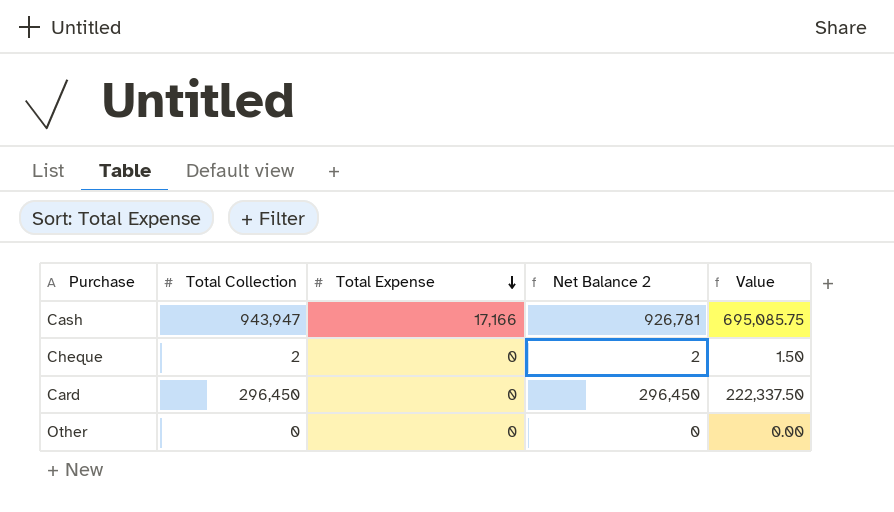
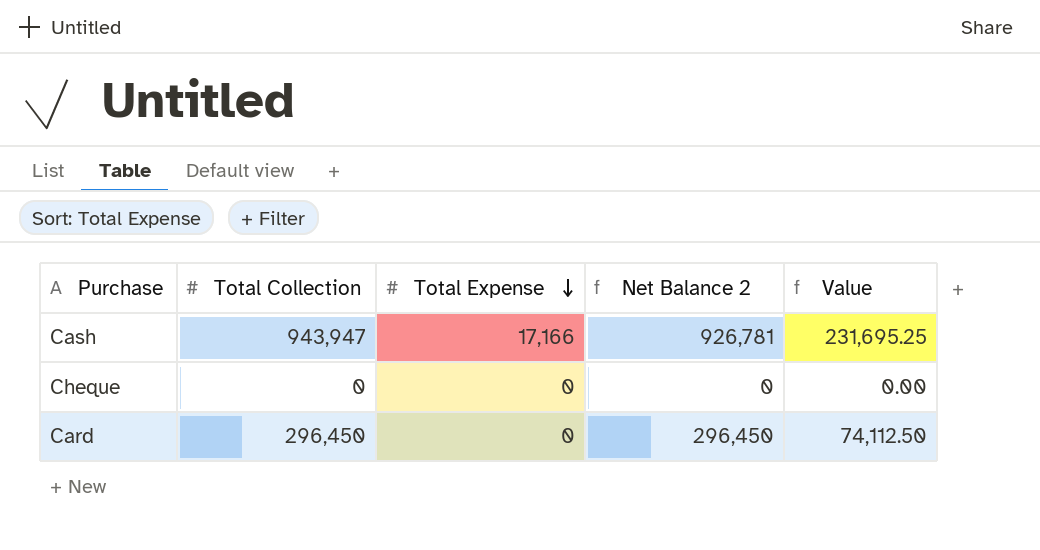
column Value | formula: [Net Balance 2] * 0.75 -> [Net Balance 2] * 0.25
row Other: 0 | 0 | 0 | 0.00 -> none
Cheque | Total Collection: 2 -> 0
Cheque | Net Balance 2: 2 -> 0

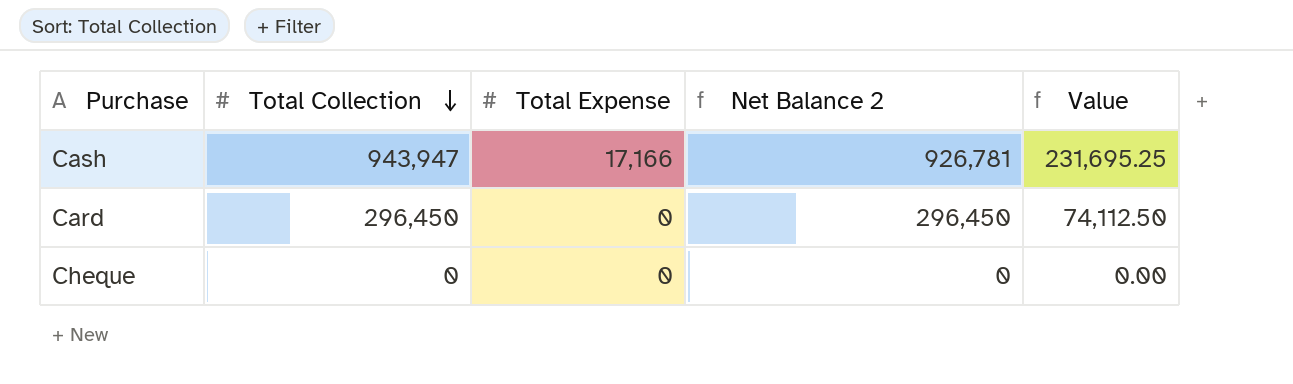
row order: Total Expense descending -> Total Collection descending

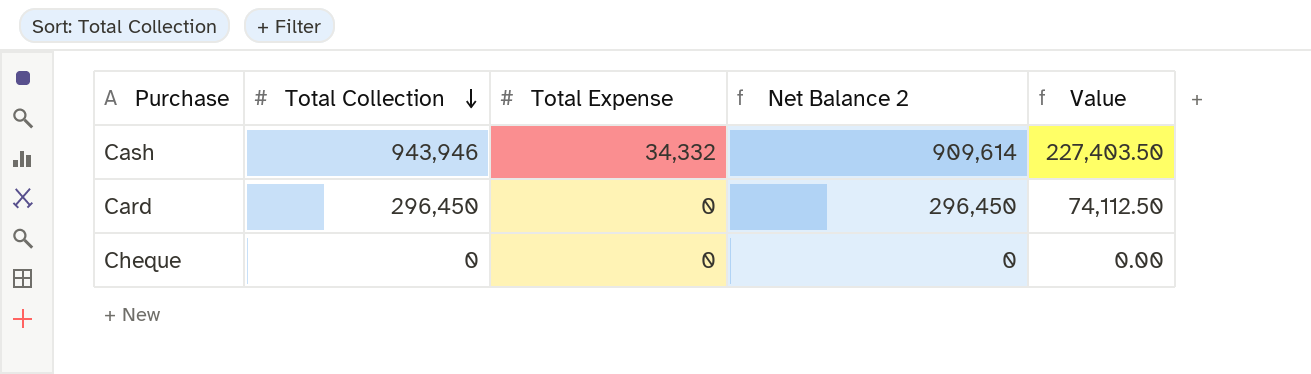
Cash | Total Collection: 943,947 -> 943,946
Cash | Total Expense: 17,166 -> 34,332
Cash | Net Balance 2: 926,781 -> 909,614
Cash | Value: 231,695.25 -> 227,403.50

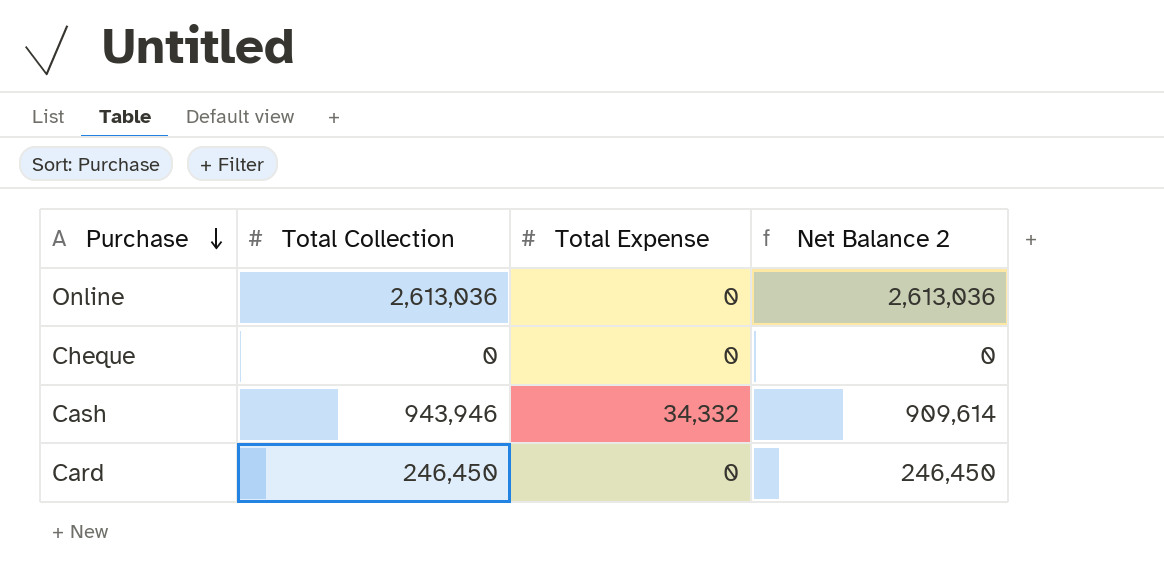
row order: Total Collection descending -> Purchase descending
column Value | formula: [Net Balance 2] * 0.25 -> none
row Online: none -> 2,613,036 | 0 | 2,613,036
Card | Total Collection: 296,450 -> 246,450
Card | Net Balance 2: 296,450 -> 246,450

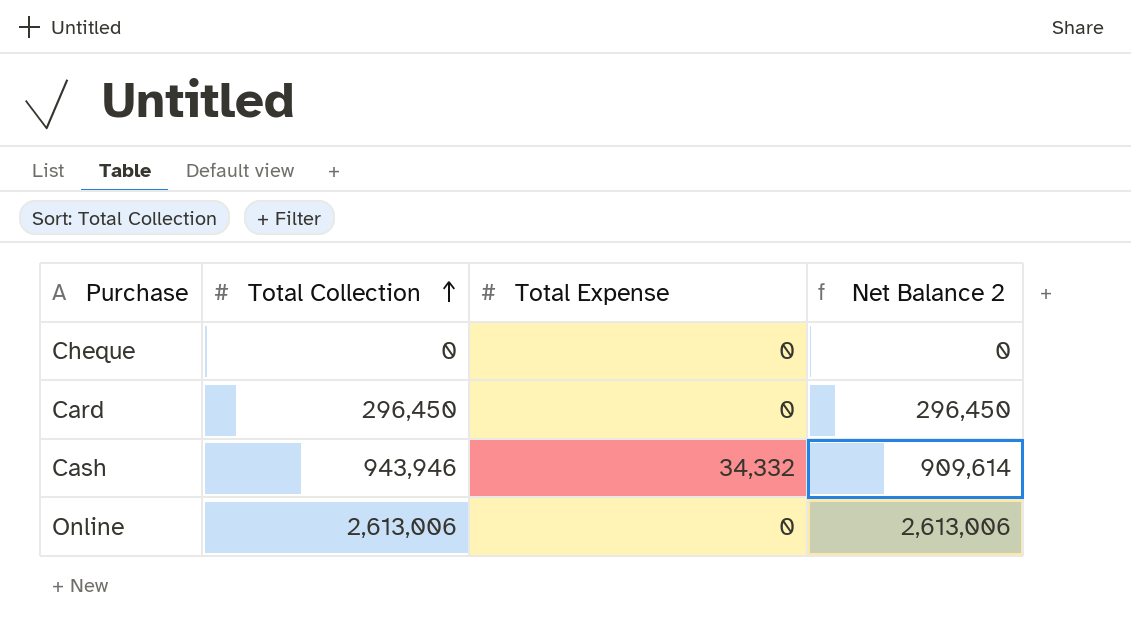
row order: Purchase descending -> Total Collection ascending
Card | Total Collection: 246,450 -> 296,450
Card | Net Balance 2: 246,450 -> 296,450
Online | Total Collection: 2,613,036 -> 2,613,006
Online | Net Balance 2: 2,613,036 -> 2,613,006

